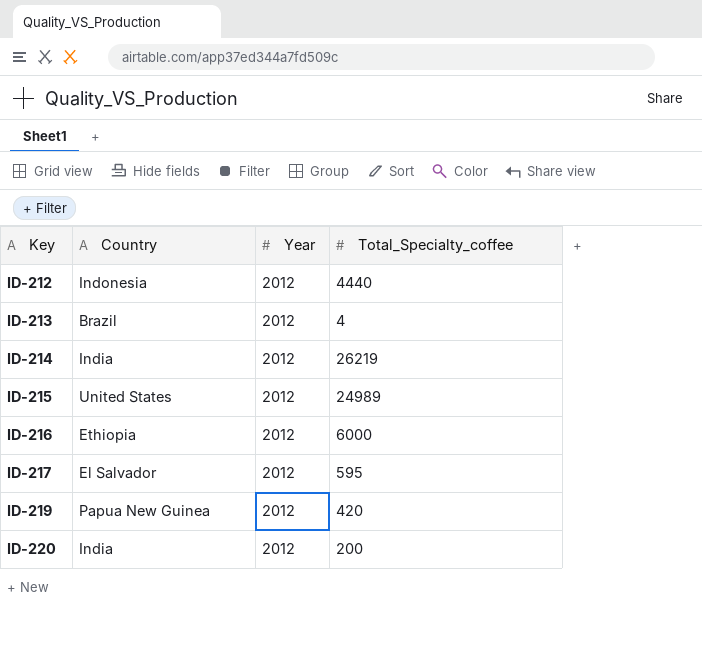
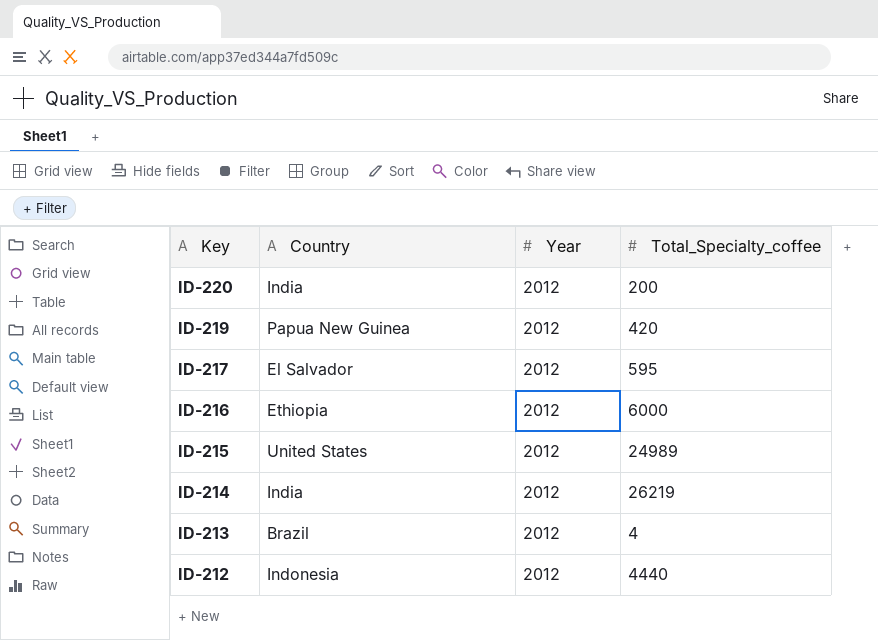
row order: Key ascending -> Key descending

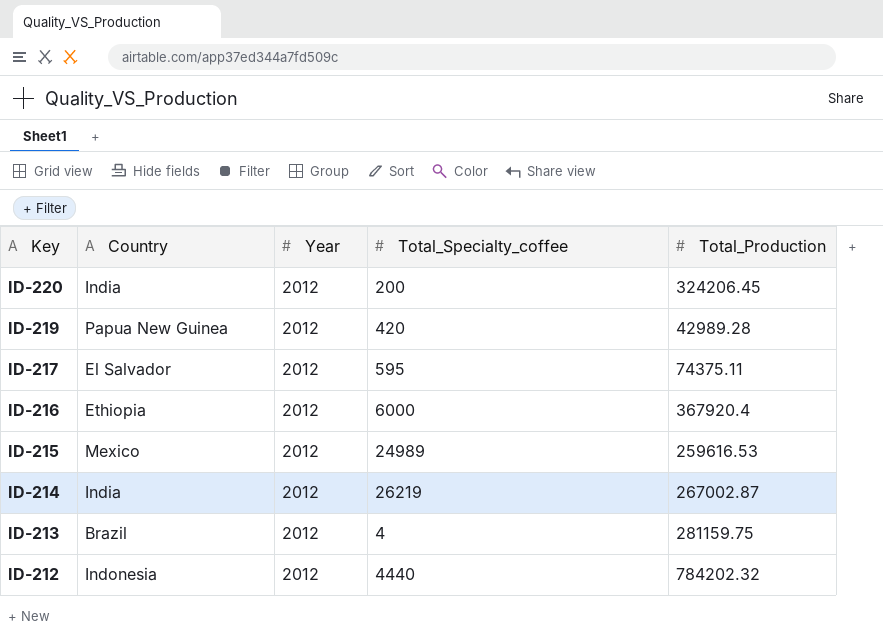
column Total_Production | position: none -> 5
ID-215 | Country: United States -> Mexico

